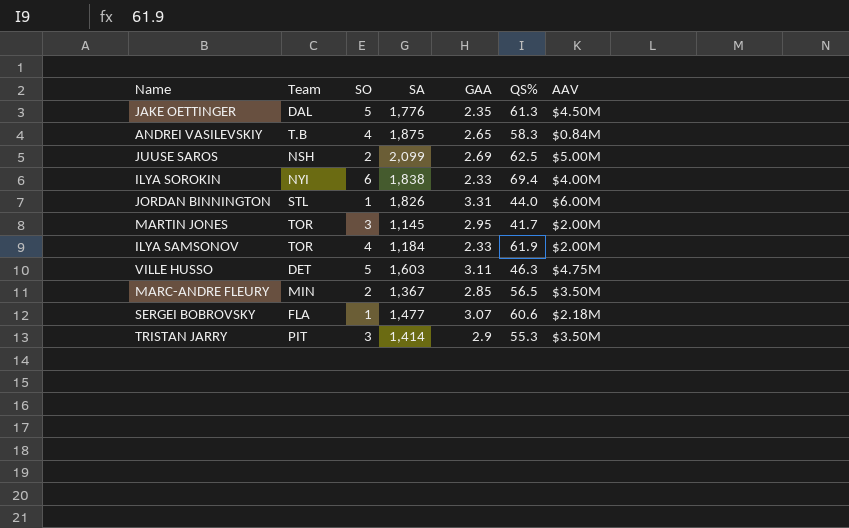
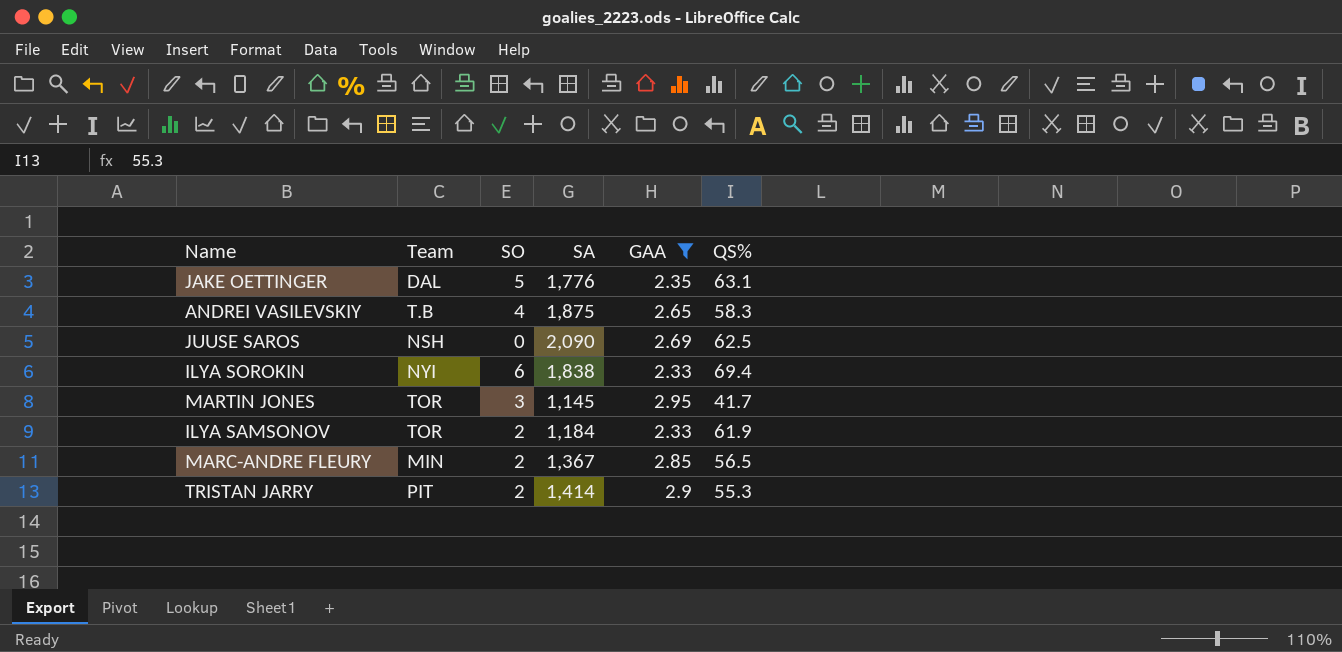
filter: none -> GAA <= 2.95
column AAV | position: 7 -> none
JAKE OETTINGER | QS%: 61.3 -> 63.1
JUUSE SAROS | SO: 2 -> 0
JUUSE SAROS | SA: 2,099 -> 2,090
ILYA SAMSONOV | SO: 4 -> 2
TRISTAN JARRY | SO: 3 -> 2

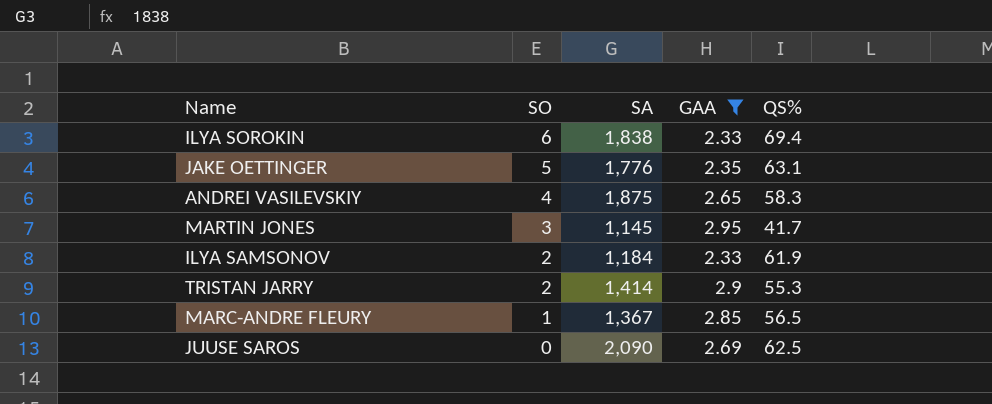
row order: none -> SO descending
column Team | position: 2 -> none
MARC-ANDRE FLEURY | SO: 2 -> 1

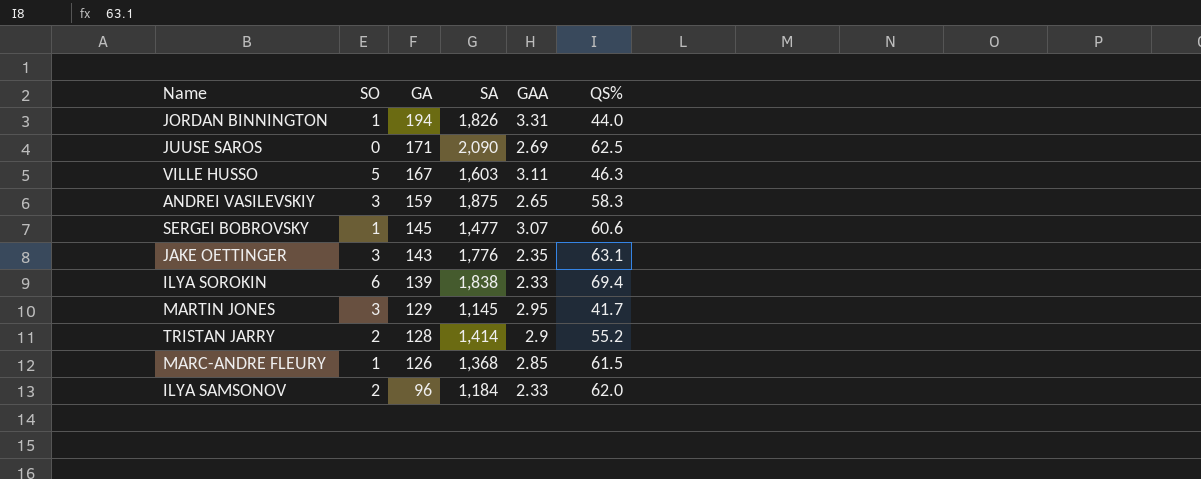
filter: GAA <= 2.95 -> none
row order: SO descending -> GA descending
column GA | position: none -> 3
ANDREI VASILEVSKIY | SO: 4 -> 3
JAKE OETTINGER | SO: 5 -> 3
TRISTAN JARRY | QS%: 55.3 -> 55.2
MARC-ANDRE FLEURY | SA: 1,367 -> 1,368
MARC-ANDRE FLEURY | QS%: 56.5 -> 61.5
ILYA SAMSONOV | QS%: 61.9 -> 62.0

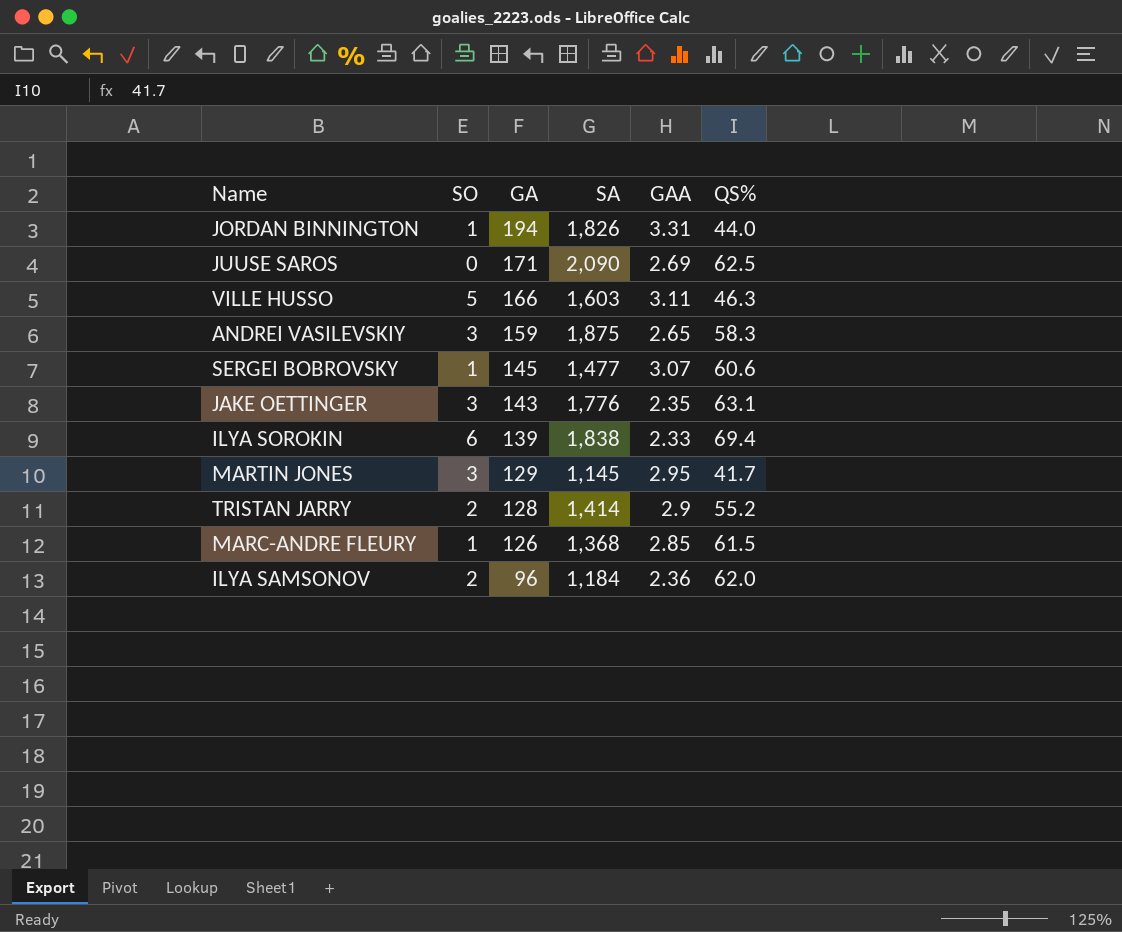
VILLE HUSSO | GA: 167 -> 166
ILYA SAMSONOV | GAA: 2.33 -> 2.36

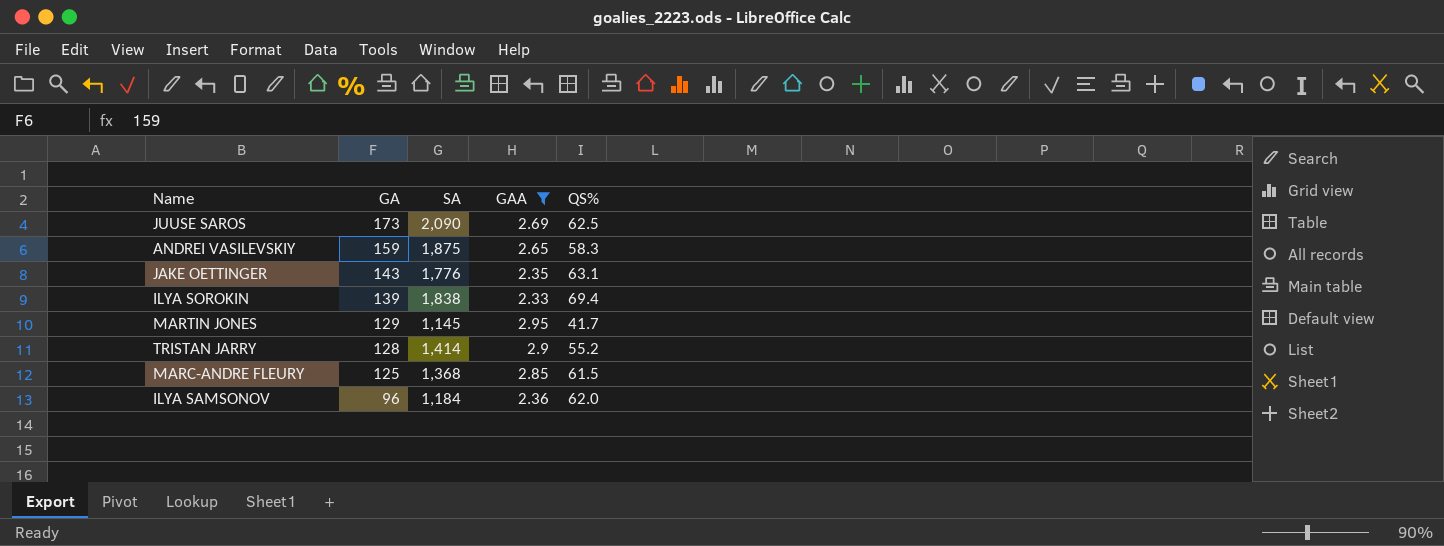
filter: none -> GAA <= 2.95
column SO | position: 2 -> none
JUUSE SAROS | GA: 171 -> 173
MARC-ANDRE FLEURY | GA: 126 -> 125

